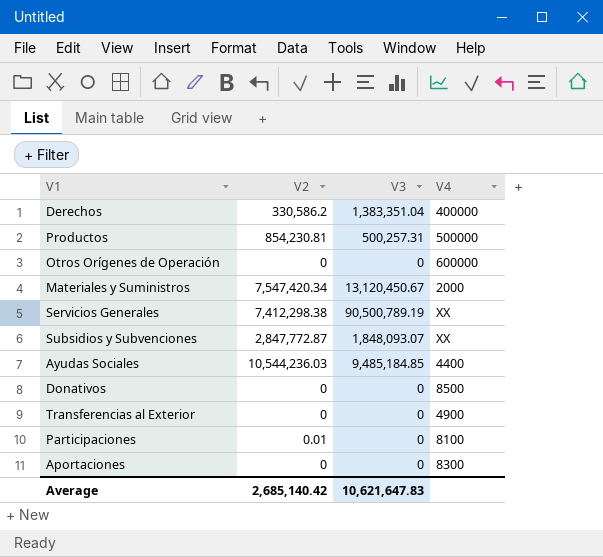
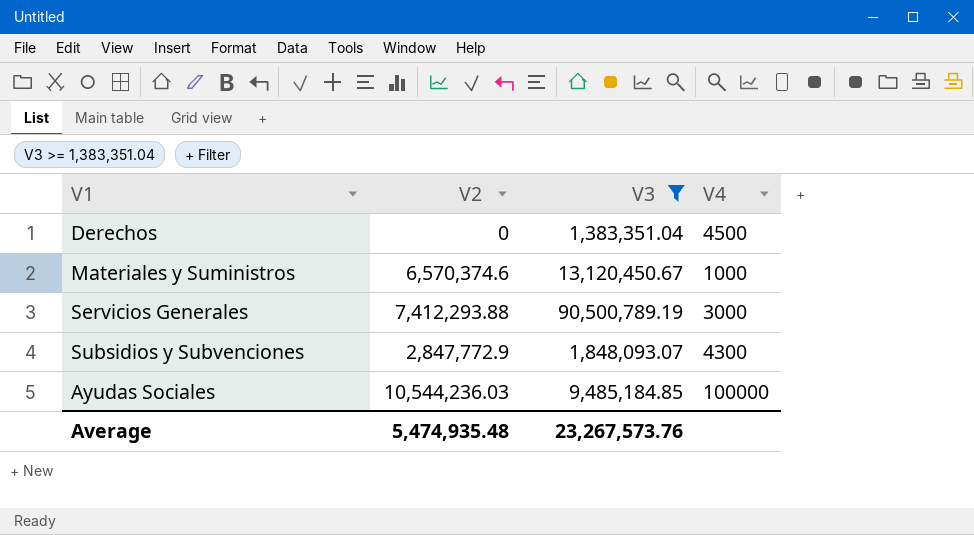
filter: none -> V3 >= 1,383,351.04
Derechos | V2: 330,586.2 -> 0
Derechos | V4: 400000 -> 4500
Materiales y Suministros | V2: 7,547,420.34 -> 6,570,374.6
Materiales y Suministros | V4: 2000 -> 1000
Servicios Generales | V2: 7,412,298.38 -> 7,412,293.88
Servicios Generales | V4: XX -> 3000
Subsidios y Subvenciones | V2: 2,847,772.87 -> 2,847,772.9
Subsidios y Subvenciones | V4: XX -> 4300
Ayudas Sociales | V4: 4400 -> 100000
Average | V2: 2,685,140.42 -> 5,474,935.48
Average | V3: 10,621,647.83 -> 23,267,573.76

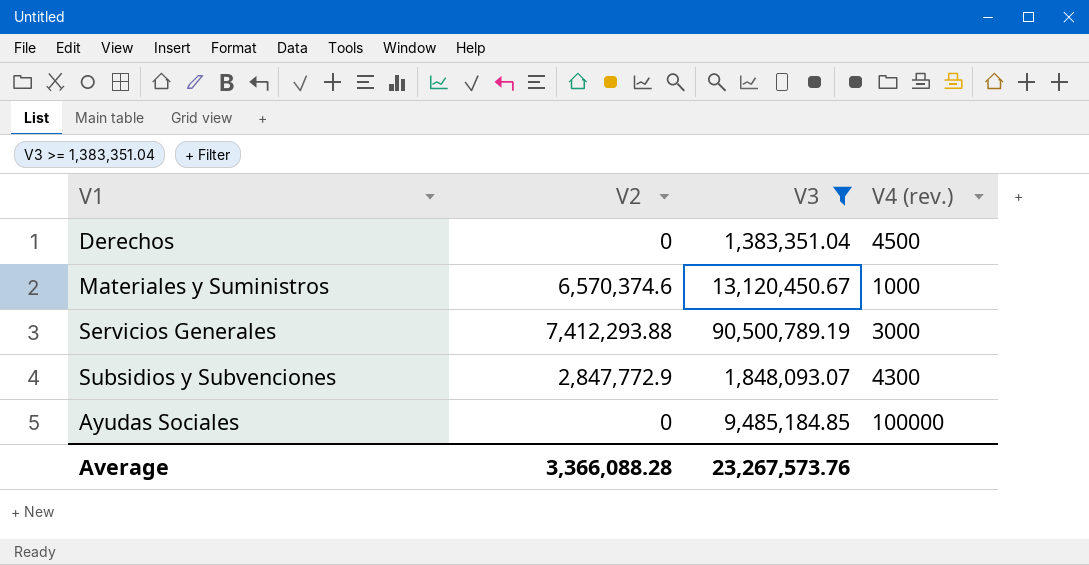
column name: V4 -> V4 (rev.)
Ayudas Sociales | V2: 10,544,236.03 -> 0
Average | V2: 5,474,935.48 -> 3,366,088.28

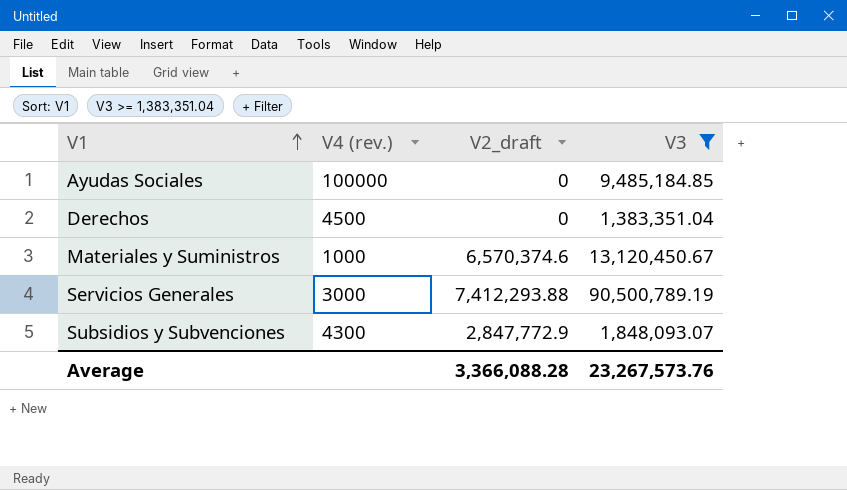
row order: none -> V1 ascending
column V4 (rev.) | position: 4 -> 2
column name: V2 -> V2_draft

